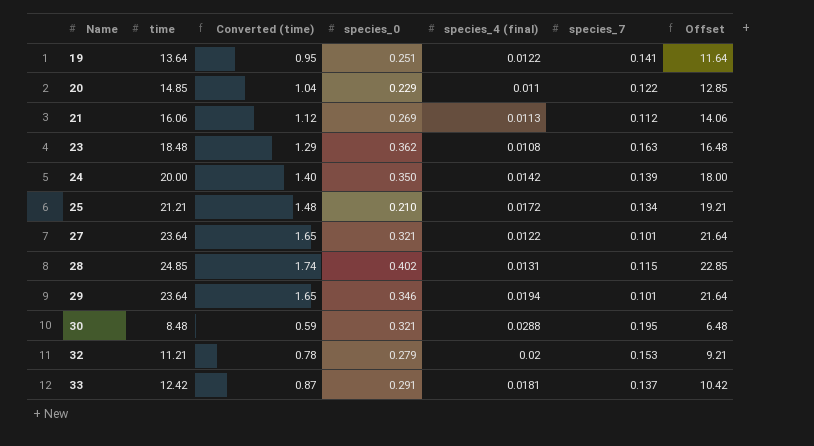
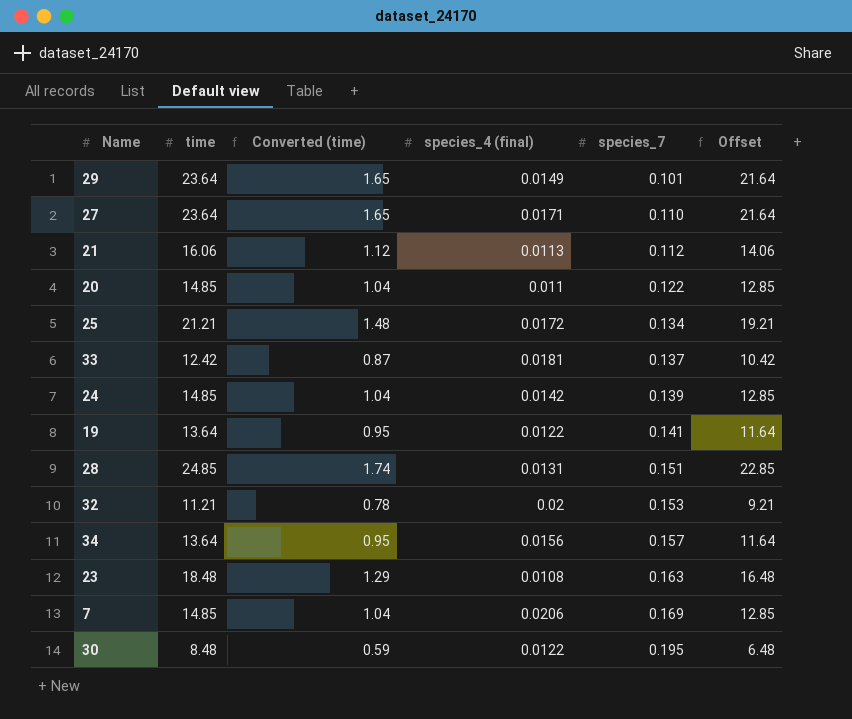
row order: Name ascending -> species_7 ascending
column species_0 | position: 4 -> none
29 | species_4 (final): 0.0194 -> 0.0149
27 | species_4 (final): 0.0122 -> 0.0171
27 | species_7: 0.101 -> 0.110
24 | time: 20.00 -> 14.85
24 | Converted (time): 1.40 -> 1.04
24 | Offset: 18.00 -> 12.85
28 | species_7: 0.115 -> 0.151
row 34: none -> 13.64 | 0.95 | 0.0156 | 0.157 | 11.64
row 7: none -> 14.85 | 1.04 | 0.0206 | 0.169 | 12.85
30 | species_4 (final): 0.0288 -> 0.0122

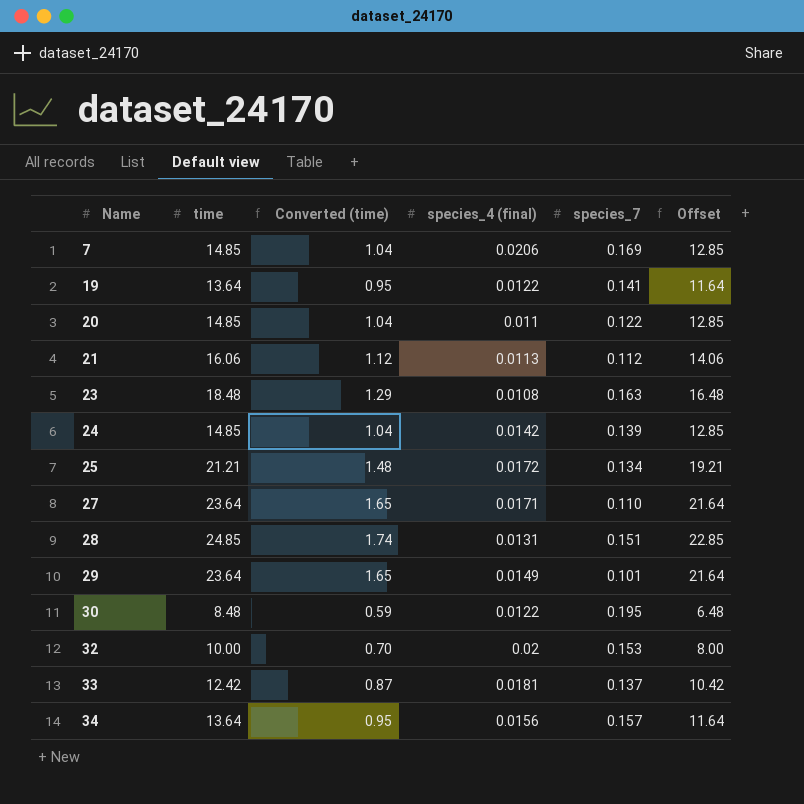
row order: species_7 ascending -> Name ascending
32 | time: 11.21 -> 10.00
32 | Converted (time): 0.78 -> 0.70
32 | Offset: 9.21 -> 8.00

